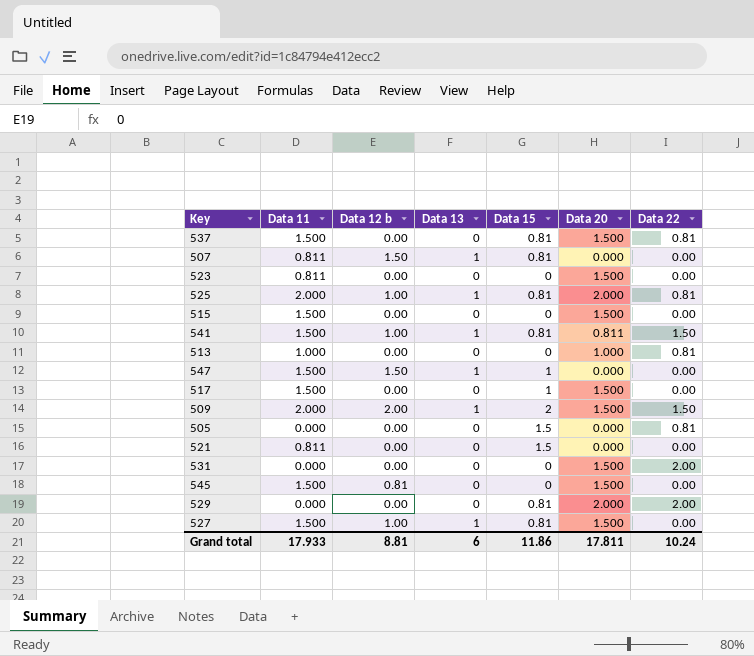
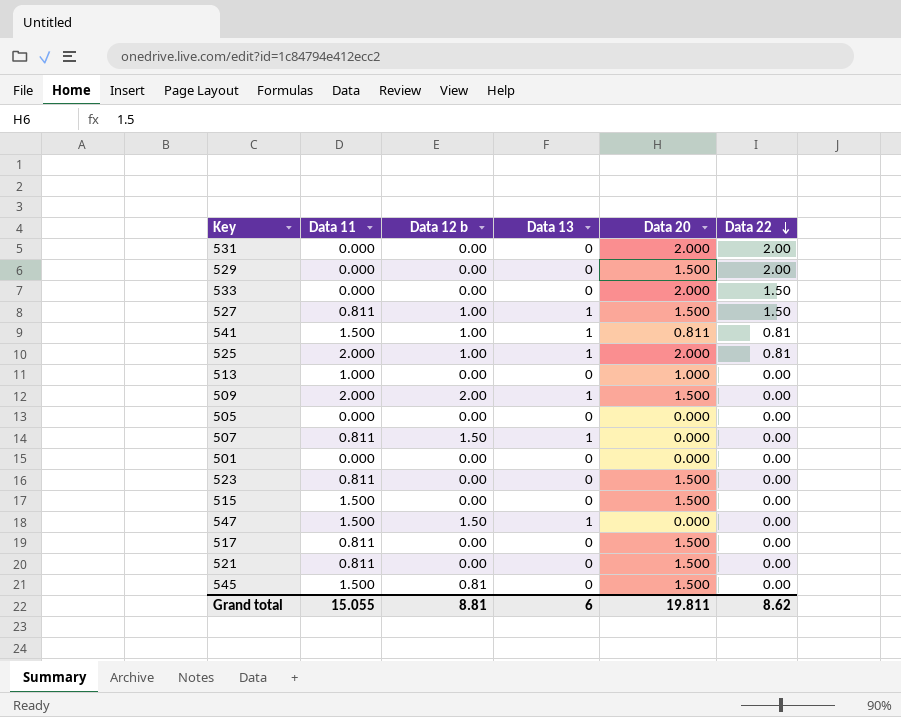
row order: none -> Data 22 descending
column Data 15 | position: 5 -> none
row 537: 1.500 | 0.00 | 0 | 0.81 | 1.500 | 0.81 -> none
531 | Data 20: 1.500 -> 2.000
529 | Data 20: 2.000 -> 1.500
row 533: none -> 0.000 | 0.00 | 0 | 2.000 | 1.50
527 | Data 11: 1.500 -> 0.811
527 | Data 22: 0.00 -> 1.50
541 | Data 22: 1.50 -> 0.81
513 | Data 22: 0.81 -> 0.00
509 | Data 22: 1.50 -> 0.00
505 | Data 22: 0.81 -> 0.00
row 501: none -> 0.000 | 0.00 | 0 | 0.000 | 0.00
517 | Data 11: 1.500 -> 0.811
521 | Data 20: 0.000 -> 1.500
Grand total | Data 11: 17.933 -> 15.055
Grand total | Data 20: 17.811 -> 19.811
Grand total | Data 22: 10.24 -> 8.62

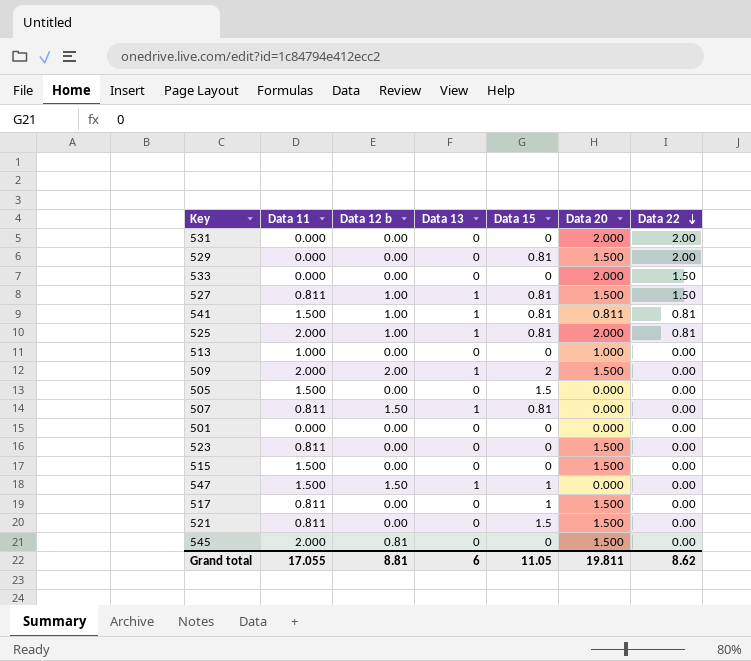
column Data 15 | position: none -> 5
505 | Data 11: 0.000 -> 1.500
545 | Data 11: 1.500 -> 2.000
Grand total | Data 11: 15.055 -> 17.055

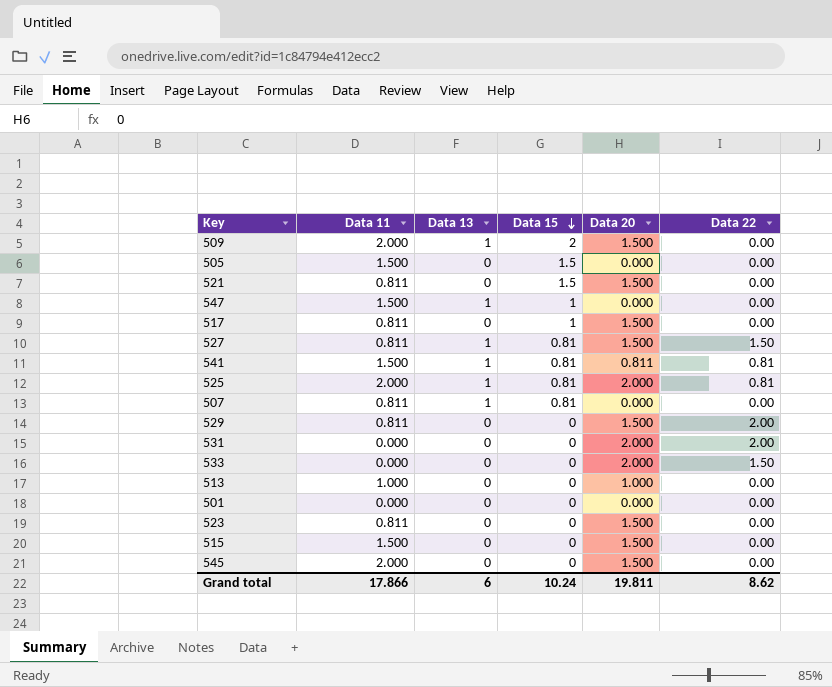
row order: Data 22 descending -> Data 15 descending
column Data 12 b | position: 3 -> none
529 | Data 11: 0.000 -> 0.811
529 | Data 15: 0.81 -> 0
Grand total | Data 11: 17.055 -> 17.866
Grand total | Data 15: 11.05 -> 10.24

